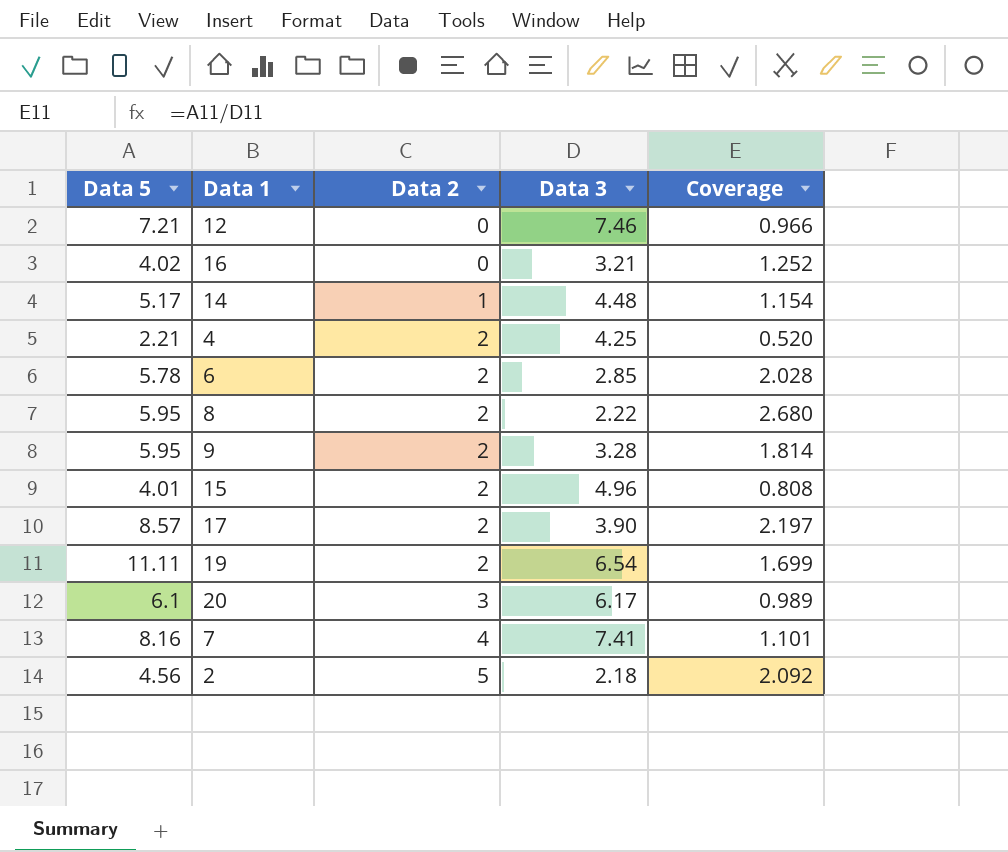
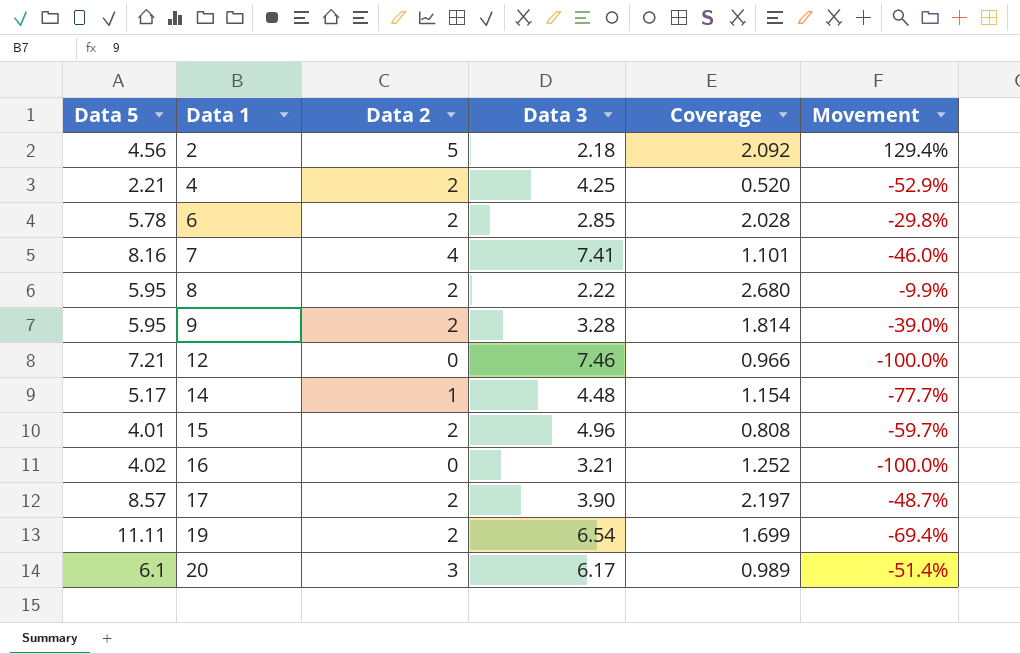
row order: Data 2 ascending -> Data 1 ascending
column Movement | formula: none -> ([Data 2] - [Data 3]) / [Data 3]

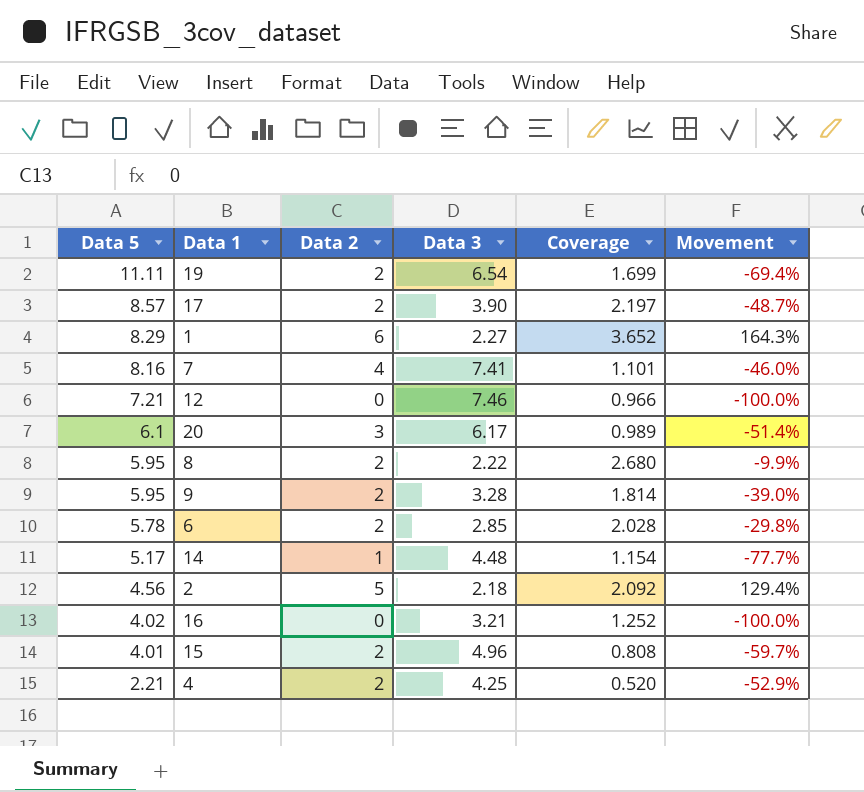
row order: Data 1 ascending -> Data 5 descending
row 1: none -> 8.29 | 6 | 2.27 | 3.652 | 164.3%

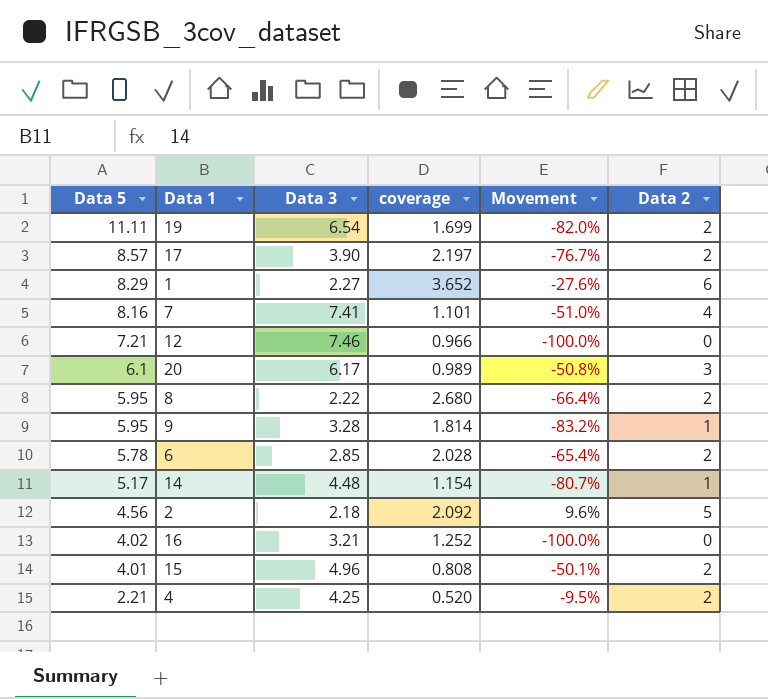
column name: Coverage -> coverage
column Movement | formula: ([Data 2] - [Data 3]) / [Data 3] -> ([Data 2] - [Data 5]) / [Data 5]
column Data 2 | position: 3 -> 6
9 | Data 2: 2 -> 1

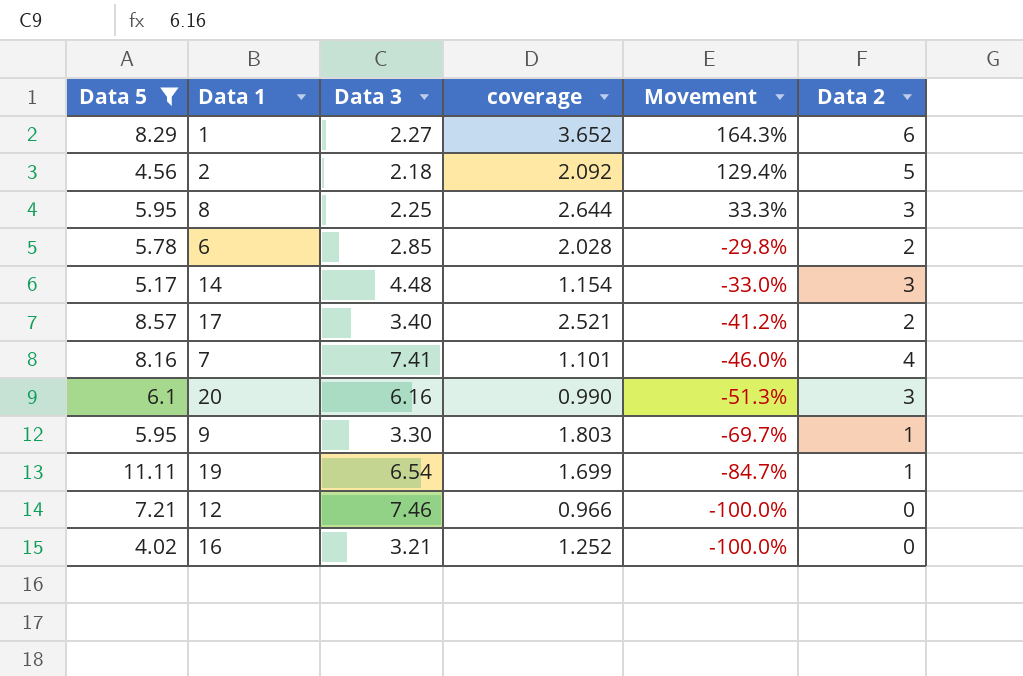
filter: none -> Data 5 >= 4.02
row order: Data 5 descending -> Movement descending
column Movement | formula: ([Data 2] - [Data 5]) / [Data 5] -> ([Data 2] - [Data 3]) / [Data 3]
8 | Data 3: 2.22 -> 2.25
8 | coverage: 2.680 -> 2.644
8 | Data 2: 2 -> 3
14 | Data 2: 1 -> 3
17 | Data 3: 3.90 -> 3.40
17 | coverage: 2.197 -> 2.521
20 | Data 3: 6.17 -> 6.16
20 | coverage: 0.989 -> 0.990
9 | Data 3: 3.28 -> 3.30
9 | coverage: 1.814 -> 1.803
19 | Data 2: 2 -> 1

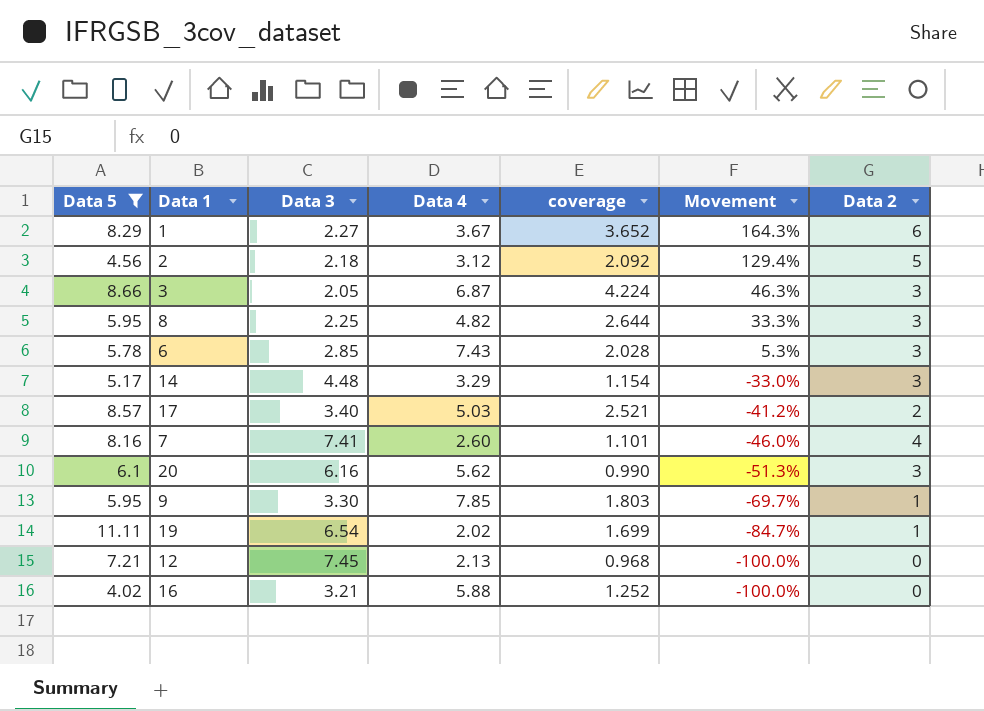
column Data 4 | position: none -> 4
row 3: none -> 8.66 | 2.05 | 6.87 | 4.224 | 46.3% | 3
6 | Movement: -29.8% -> 5.3%
6 | Data 2: 2 -> 3
12 | Data 3: 7.46 -> 7.45
12 | coverage: 0.966 -> 0.968

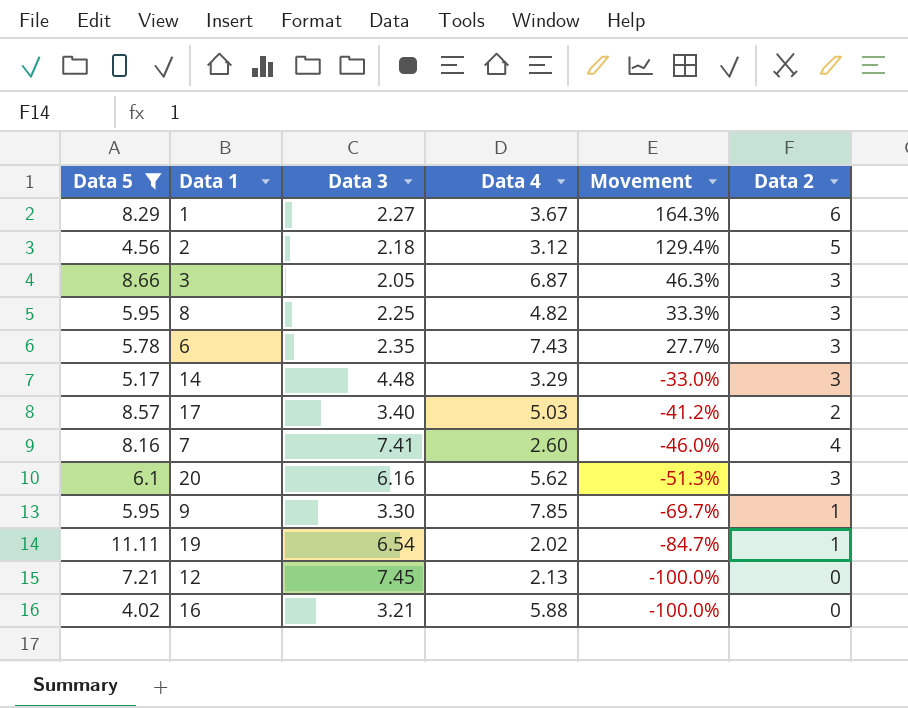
column coverage | formula: [Data 5] / [Data 3] -> none
6 | Data 3: 2.85 -> 2.35
6 | Movement: 5.3% -> 27.7%

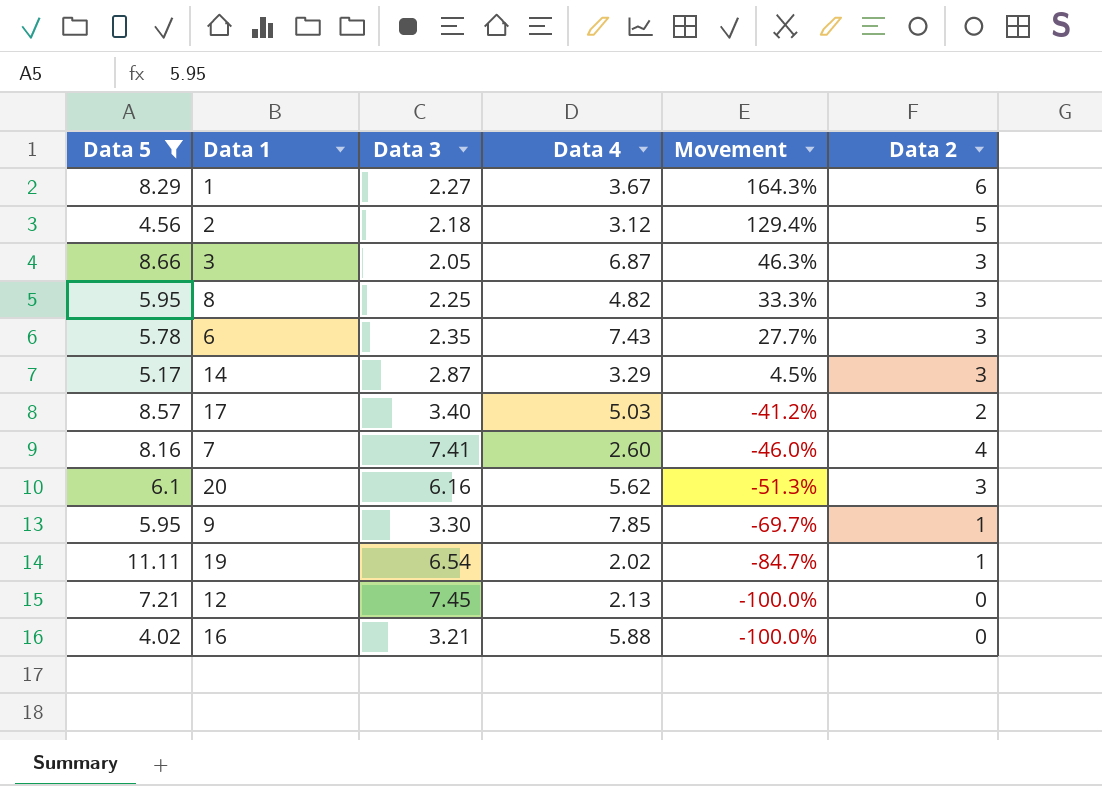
14 | Data 3: 4.48 -> 2.87
14 | Movement: -33.0% -> 4.5%

